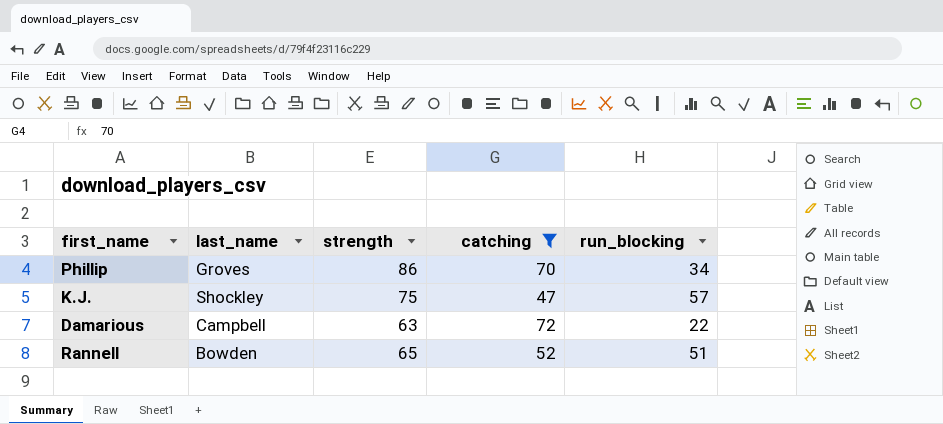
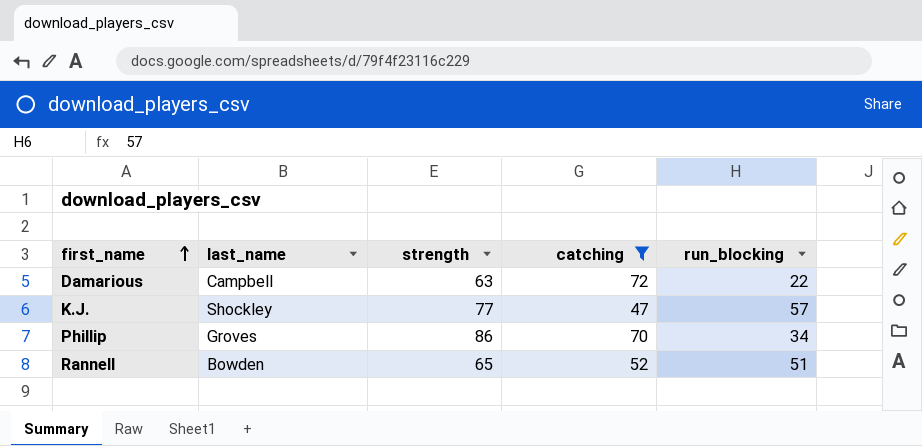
row order: none -> first_name ascending
K.J. | strength: 75 -> 77

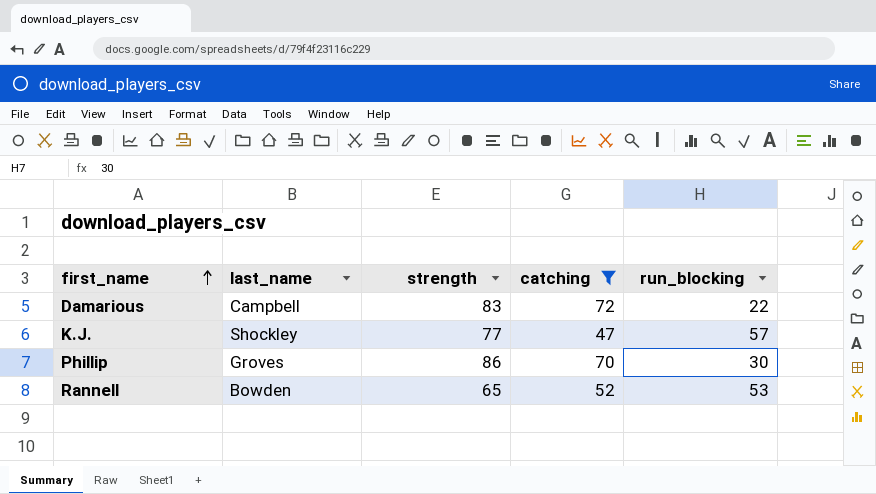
Damarious | strength: 63 -> 83
Phillip | run_blocking: 34 -> 30
Rannell | run_blocking: 51 -> 53

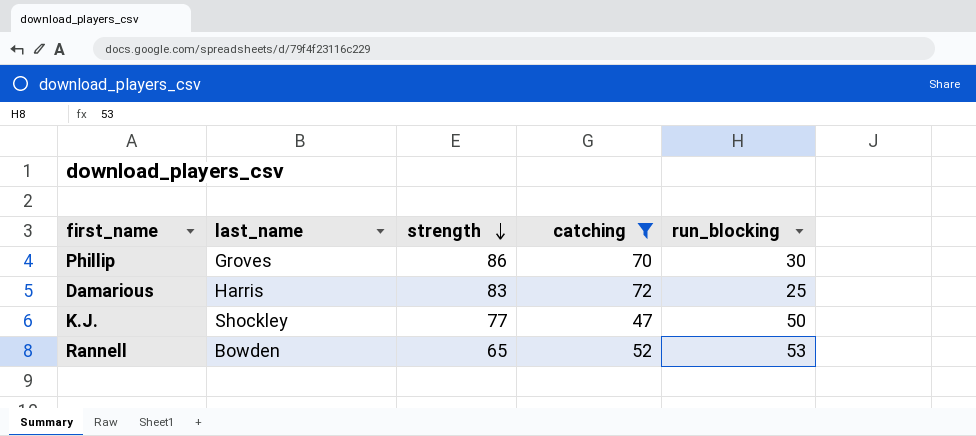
row order: first_name ascending -> strength descending
Damarious | last_name: Campbell -> Harris
Damarious | run_blocking: 22 -> 25
K.J. | run_blocking: 57 -> 50

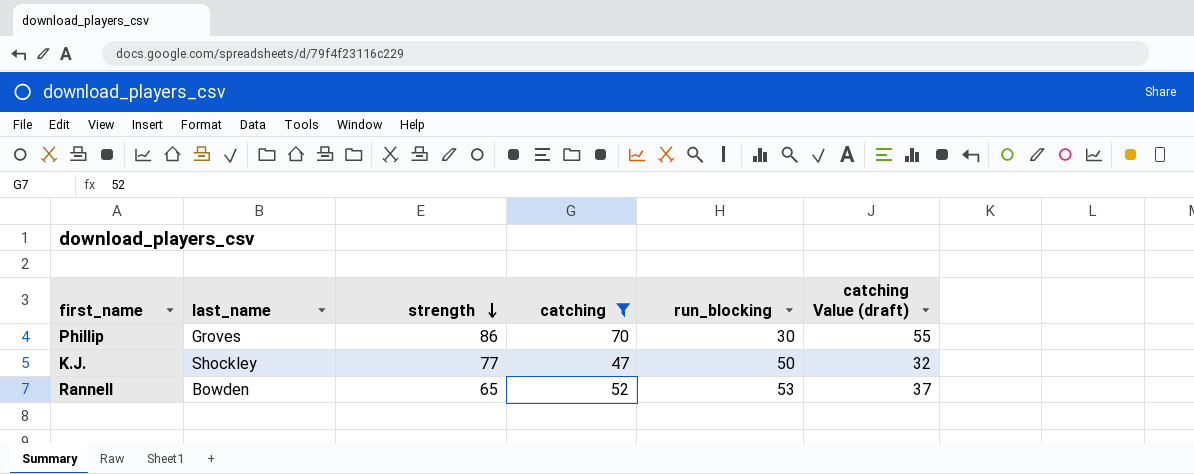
column catching Value (draft) | formula: none -> [catching] - 15
row Damarious: Harris | 83 | 72 | 25 -> none

